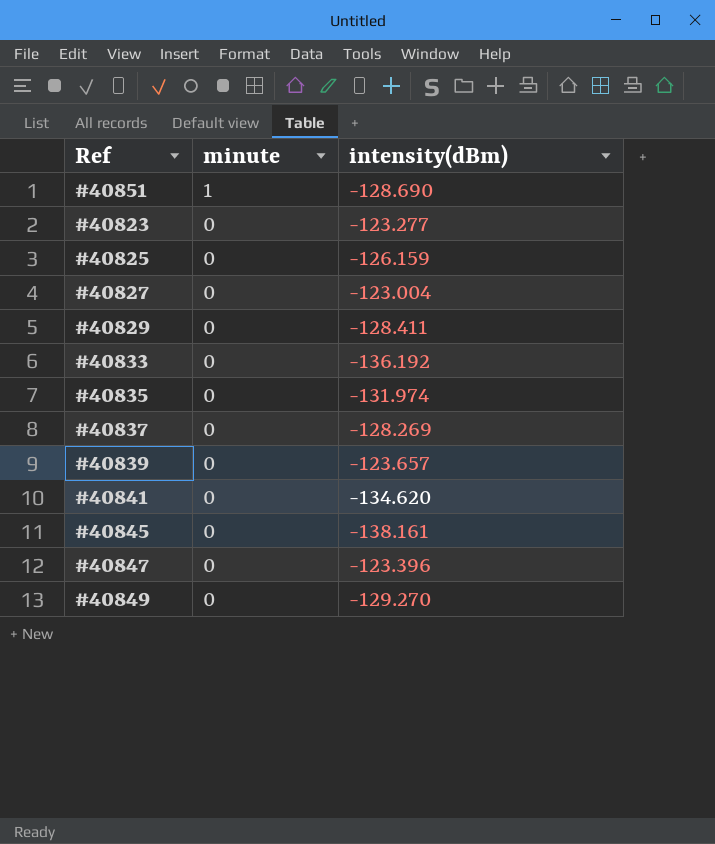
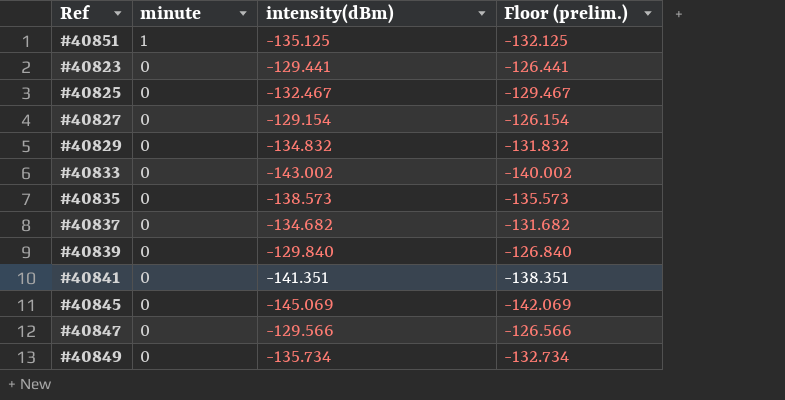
column Floor (prelim.) | formula: none -> [intensity(dBm)] + 3
#40851 | intensity(dBm): -128.690 -> -135.125
#40823 | intensity(dBm): -123.277 -> -129.441
#40825 | intensity(dBm): -126.159 -> -132.467
#40827 | intensity(dBm): -123.004 -> -129.154
#40829 | intensity(dBm): -128.411 -> -134.832
#40833 | intensity(dBm): -136.192 -> -143.002
#40835 | intensity(dBm): -131.974 -> -138.573
#40837 | intensity(dBm): -128.269 -> -134.682
#40839 | intensity(dBm): -123.657 -> -129.840
#40841 | intensity(dBm): -134.620 -> -141.351
#40845 | intensity(dBm): -138.161 -> -145.069
#40847 | intensity(dBm): -123.396 -> -129.566
#40849 | intensity(dBm): -129.270 -> -135.734

